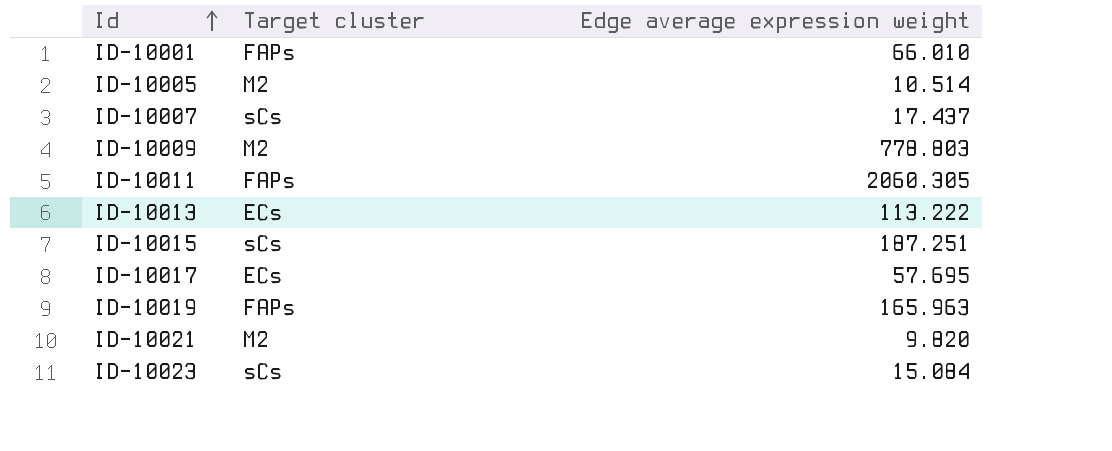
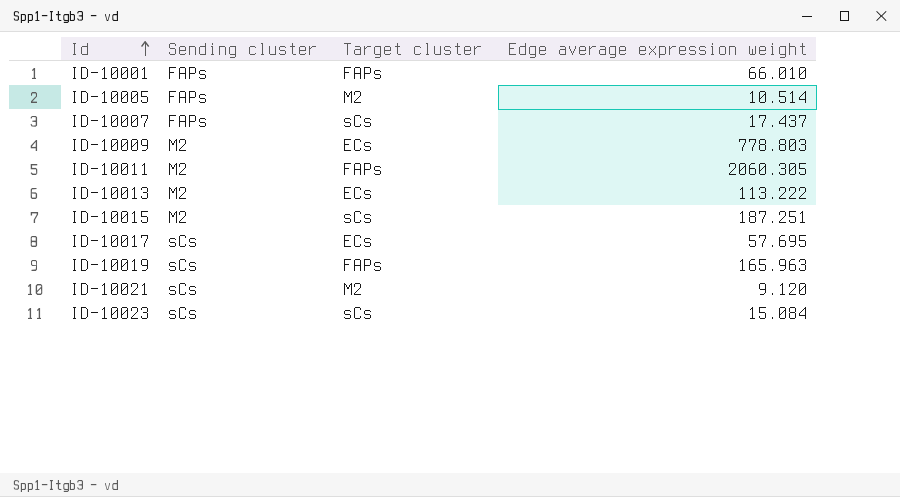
column Sending cluster | position: none -> 2
ID-10009 | Target cluster: M2 -> ECs
ID-10021 | Edge average expression weight: 9.820 -> 9.120

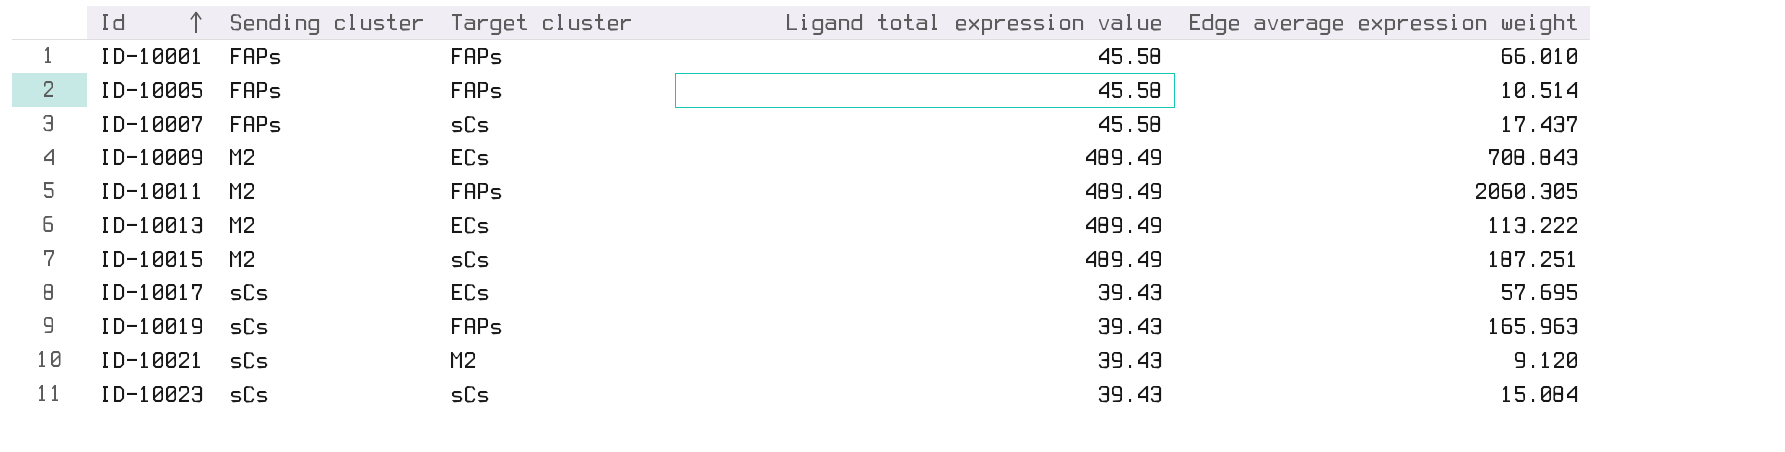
column Ligand total expression value | position: none -> 4
ID-10005 | Target cluster: M2 -> FAPs
ID-10009 | Edge average expression weight: 778.803 -> 708.843

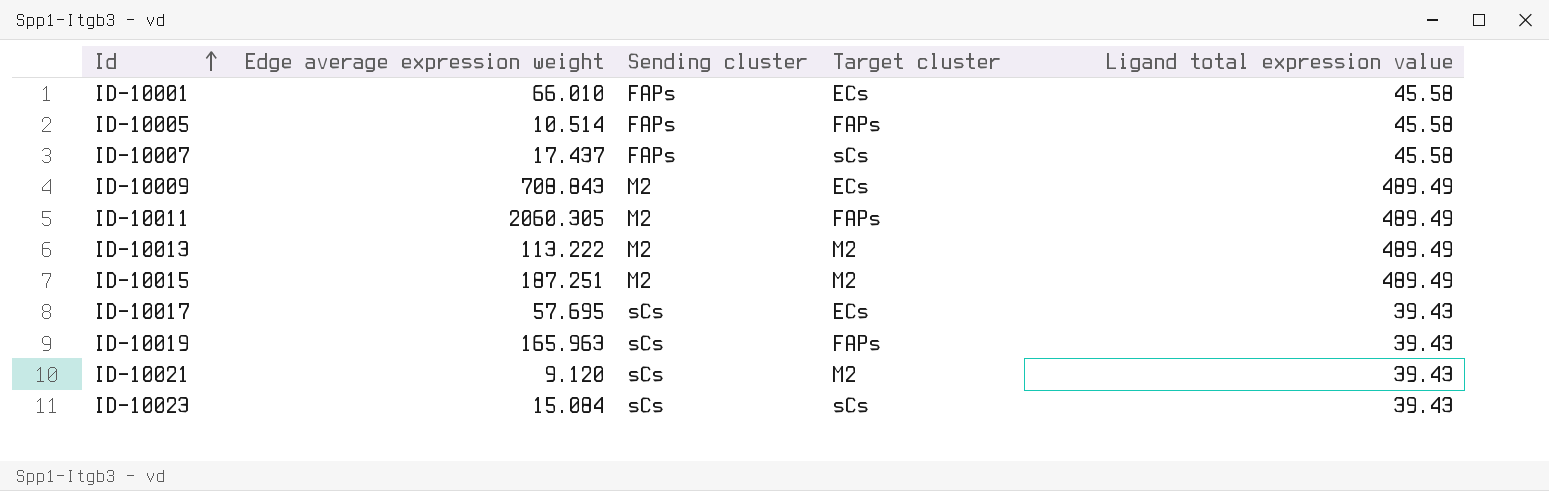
column Edge average expression weight | position: 5 -> 2
ID-10001 | Target cluster: FAPs -> ECs
ID-10013 | Target cluster: ECs -> M2
ID-10015 | Target cluster: sCs -> M2

